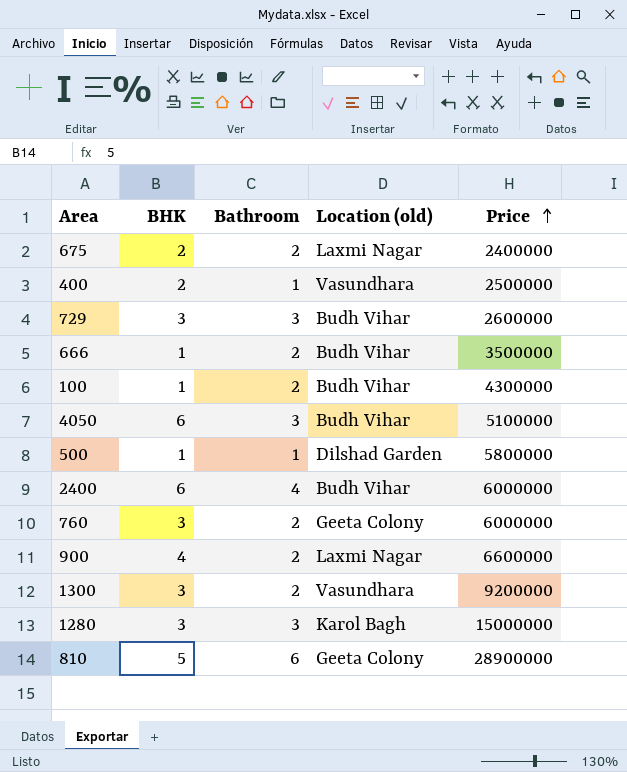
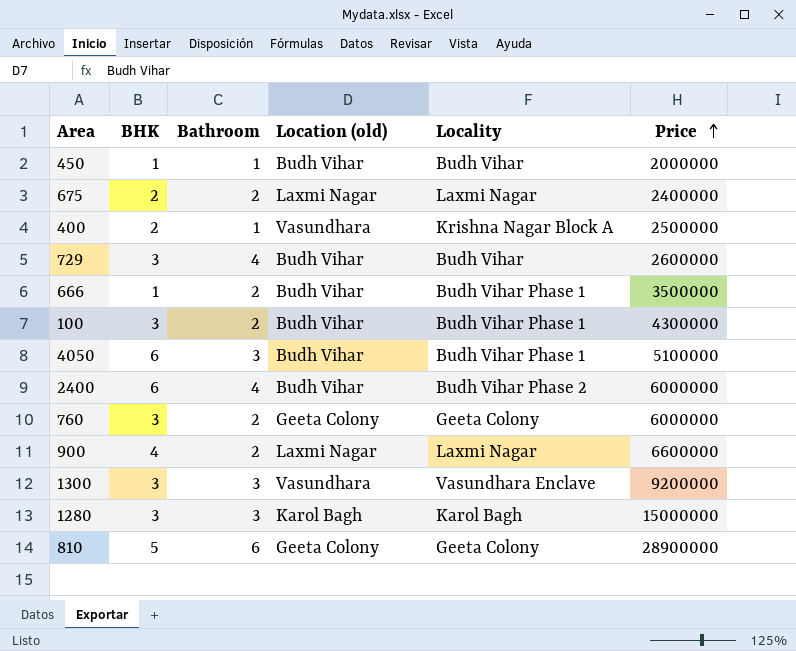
column Locality | position: none -> 5
row 500: 1 | 1 | Dilshad Garden | 5800000 -> none
row 450: none -> 1 | 1 | Budh Vihar | Budh Vihar | 2000000
729 | Bathroom: 3 -> 4
100 | BHK: 1 -> 3
1300 | Bathroom: 2 -> 3

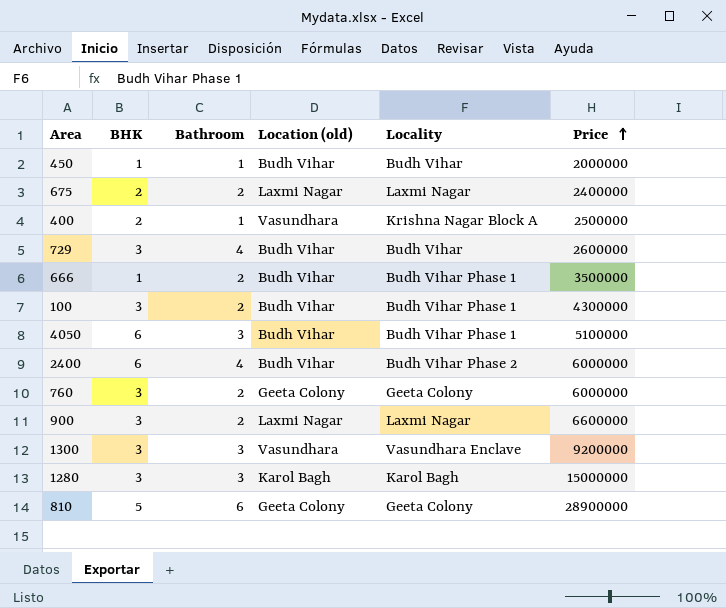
900 | BHK: 4 -> 3

